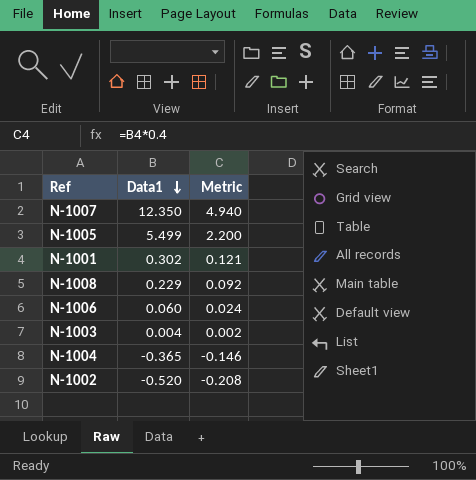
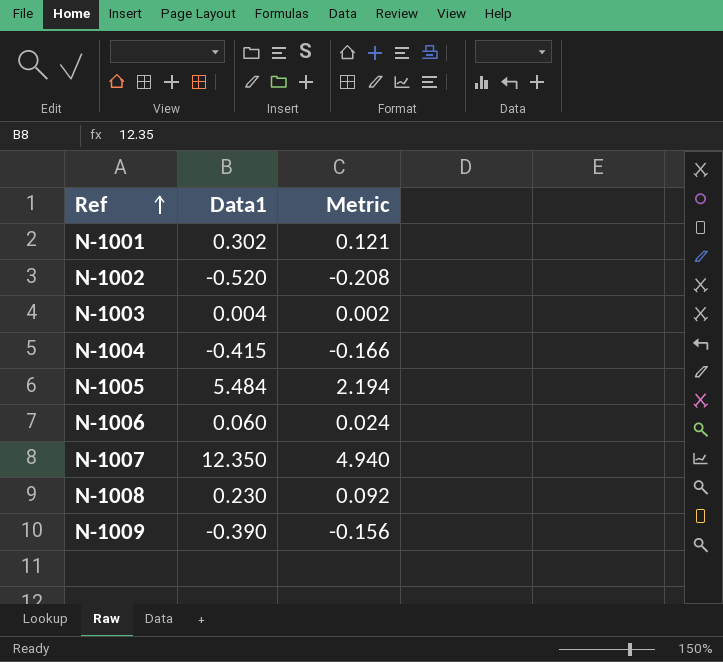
row order: Data1 descending -> Ref ascending
N-1004 | Data1: -0.365 -> -0.415
N-1004 | Metric: -0.146 -> -0.166
N-1005 | Data1: 5.499 -> 5.484
N-1005 | Metric: 2.200 -> 2.194
N-1008 | Data1: 0.229 -> 0.230
row N-1009: none -> -0.390 | -0.156

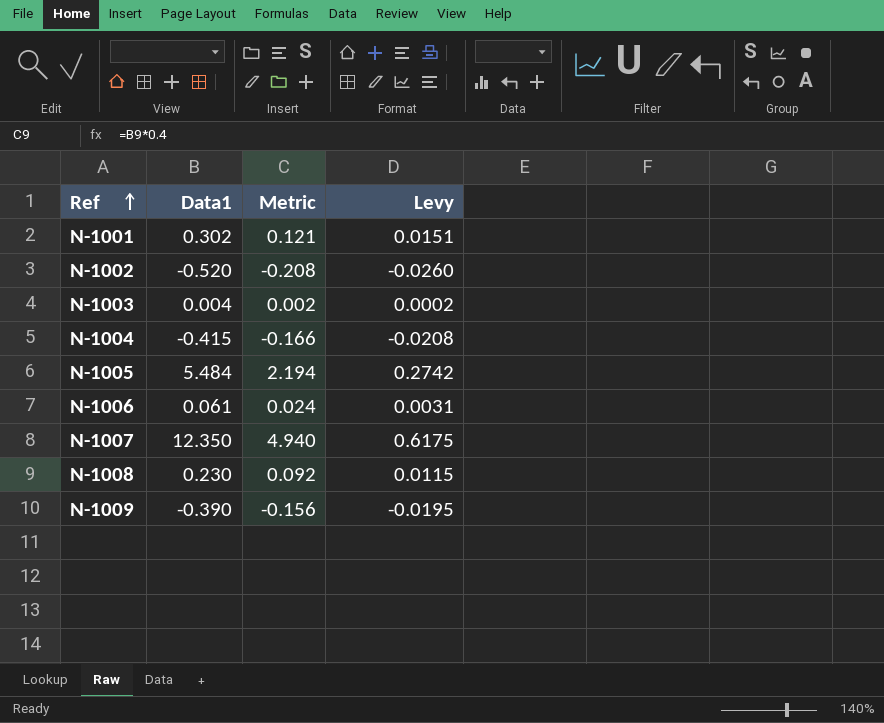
column Levy | formula: none -> [Data1] * 0.05
N-1006 | Data1: 0.060 -> 0.061

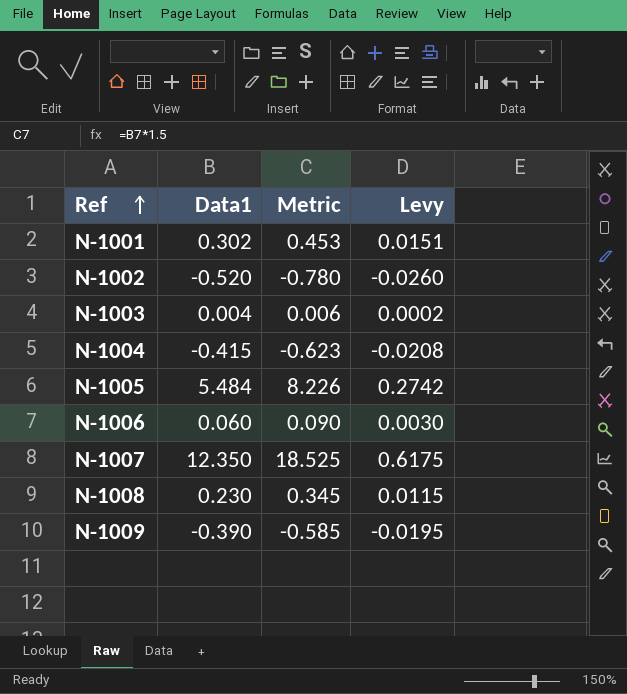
column Metric | formula: [Data1] * 0.4 -> [Data1] * 1.5
N-1006 | Data1: 0.061 -> 0.060
N-1006 | Levy: 0.0031 -> 0.0030

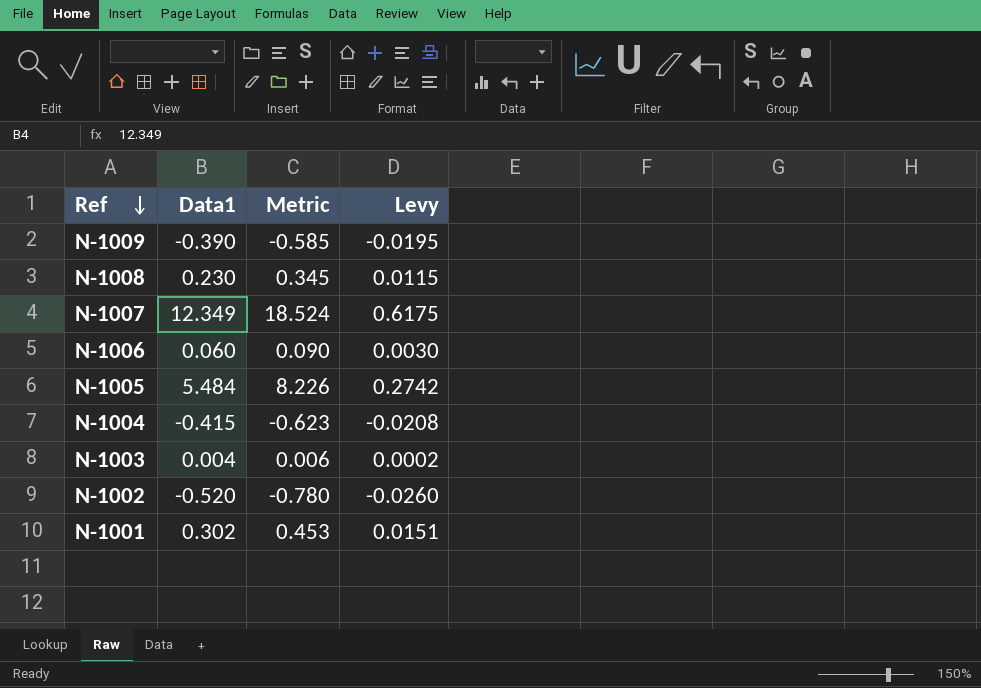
row order: Ref ascending -> Ref descending
N-1007 | Data1: 12.350 -> 12.349
N-1007 | Metric: 18.525 -> 18.524

